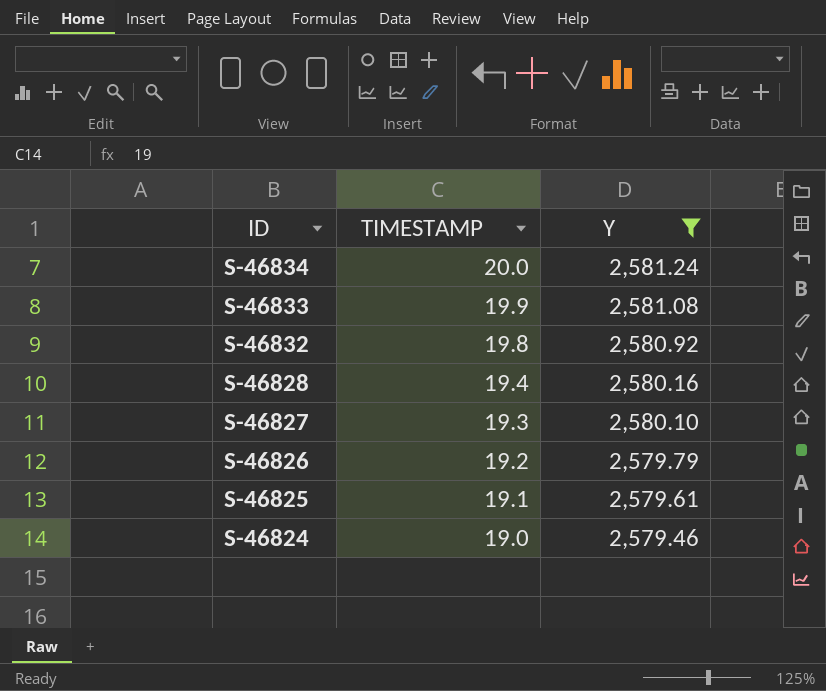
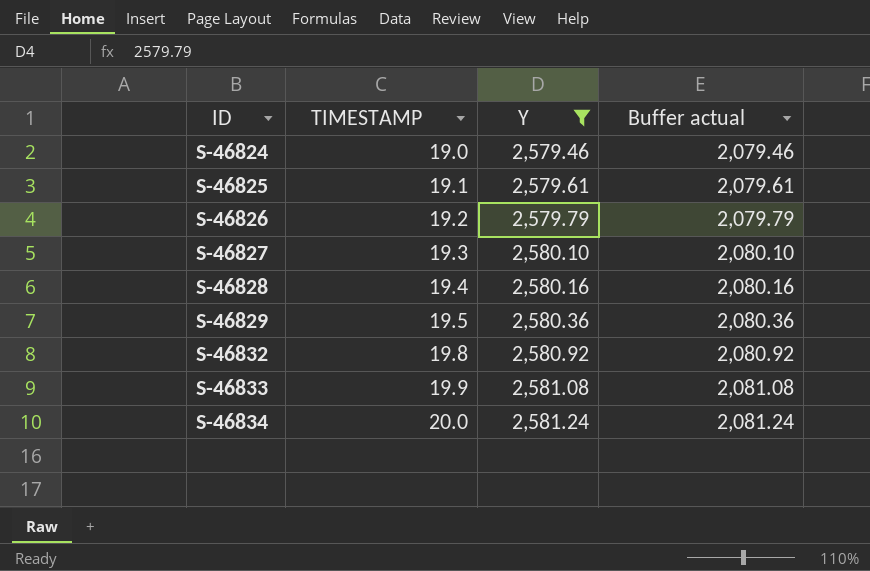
row order: ID descending -> ID ascending
column Buffer actual | formula: none -> [Y] - 500
row S-46829: none -> 19.5 | 2,580.36 | 2,080.36

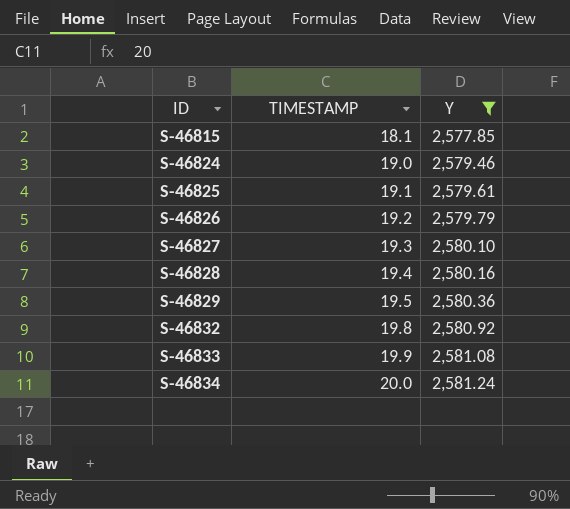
column Buffer actual | formula: [Y] - 500 -> none
row S-46815: none -> 18.1 | 2,577.85

